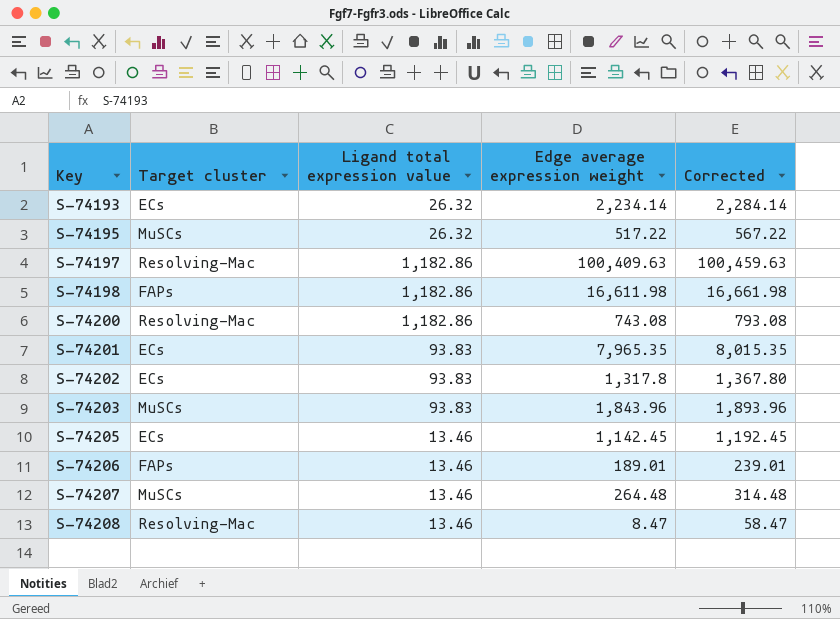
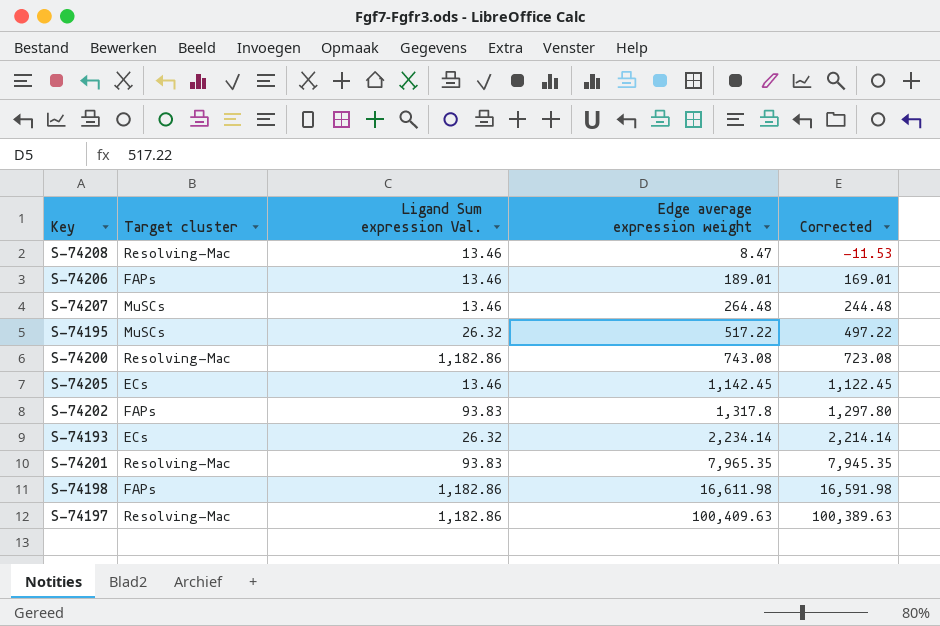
row order: Key ascending -> Edge average expression weight ascending
column name: Ligand total expression value -> Ligand Sum expression Val.
column Corrected | formula: [Edge average expression weight] + 50 -> [Edge average expression weight] - 20
row S-74203: MuSCs | 93.83 | 1,843.96 | 1,893.96 -> none
S-74202 | Target cluster: ECs -> FAPs
S-74201 | Target cluster: ECs -> Resolving-Mac

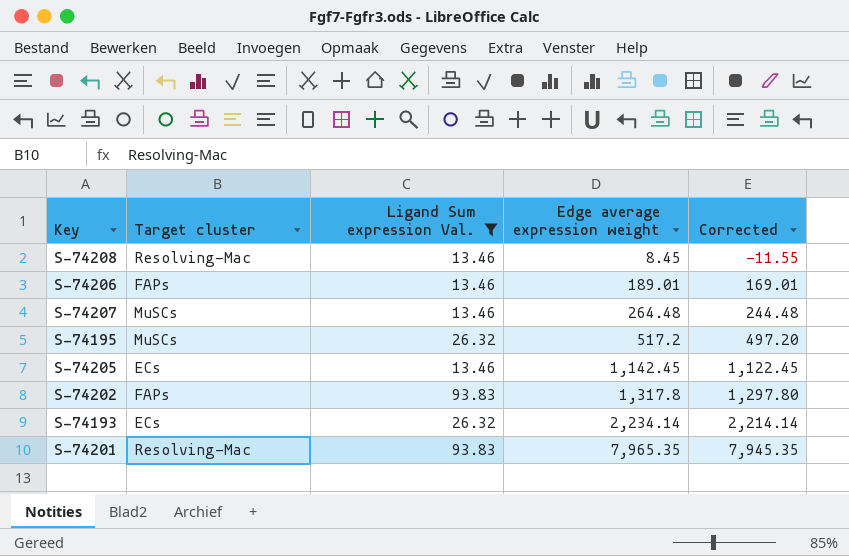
filter: none -> Ligand Sum expression Val. != 1,182.86
S-74208 | Edge average expression weight: 8.47 -> 8.45
S-74208 | Corrected: -11.53 -> -11.55
S-74195 | Edge average expression weight: 517.22 -> 517.2
S-74195 | Corrected: 497.22 -> 497.20

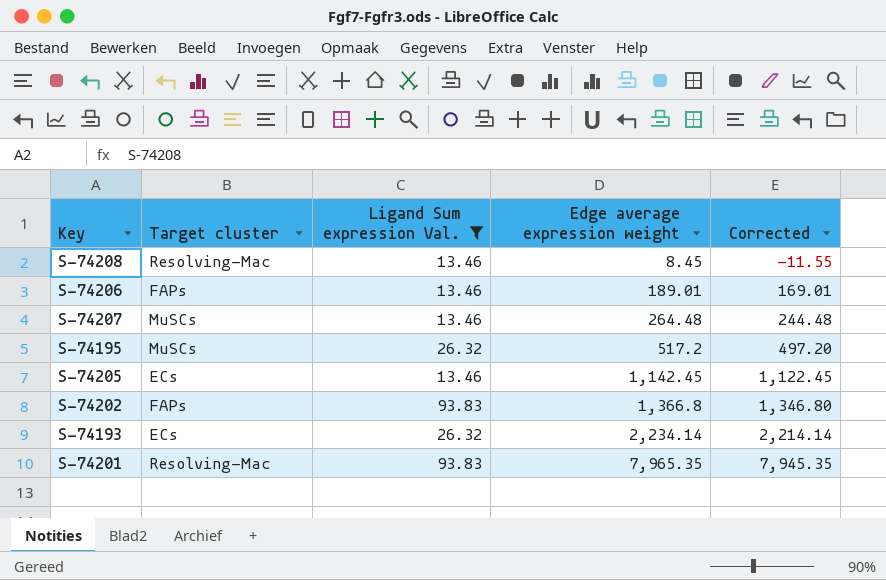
S-74202 | Edge average expression weight: 1,317.8 -> 1,366.8
S-74202 | Corrected: 1,297.80 -> 1,346.80

